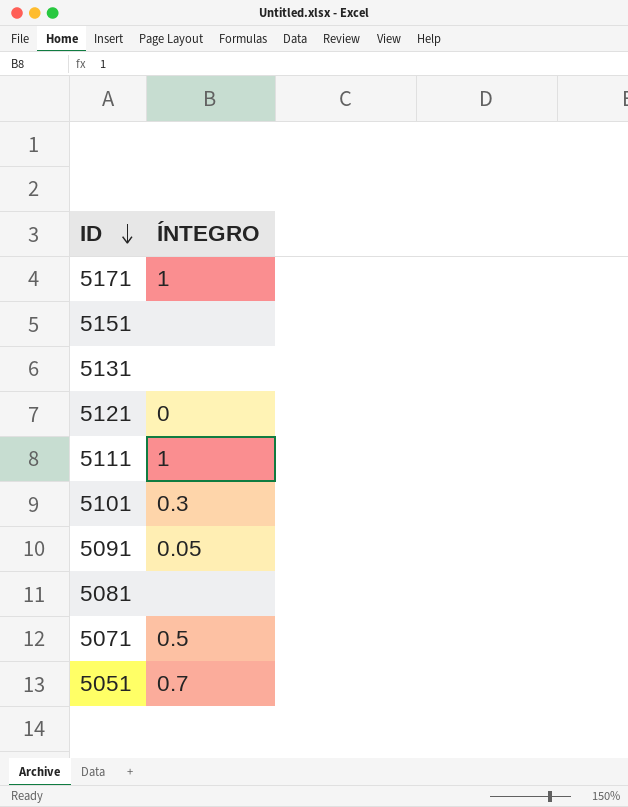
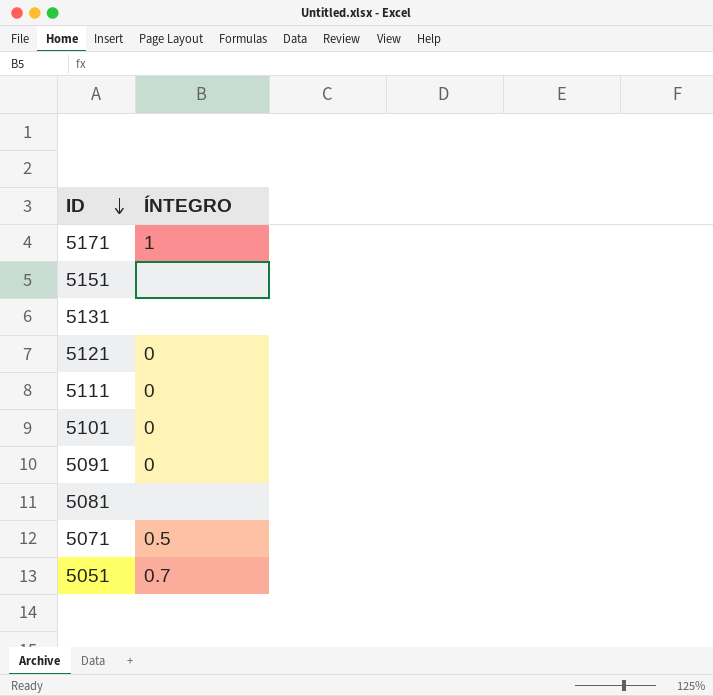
5111 | ÍNTEGRO: 1 -> 0
5101 | ÍNTEGRO: 0.3 -> 0
5091 | ÍNTEGRO: 0.05 -> 0

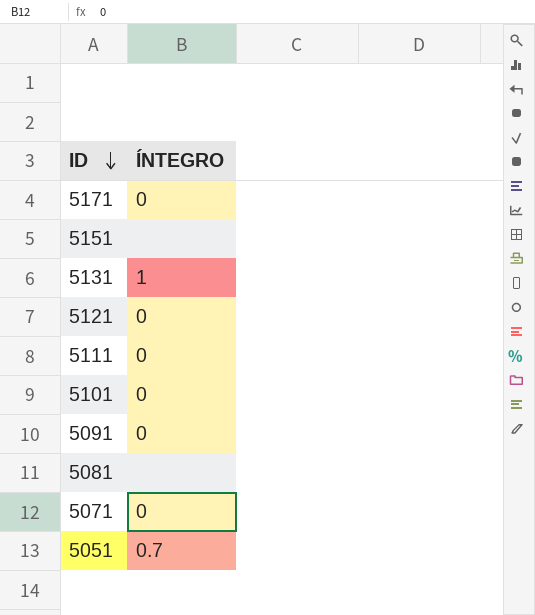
5171 | ÍNTEGRO: 1 -> 0
5131 | ÍNTEGRO: none -> 1
5071 | ÍNTEGRO: 0.5 -> 0

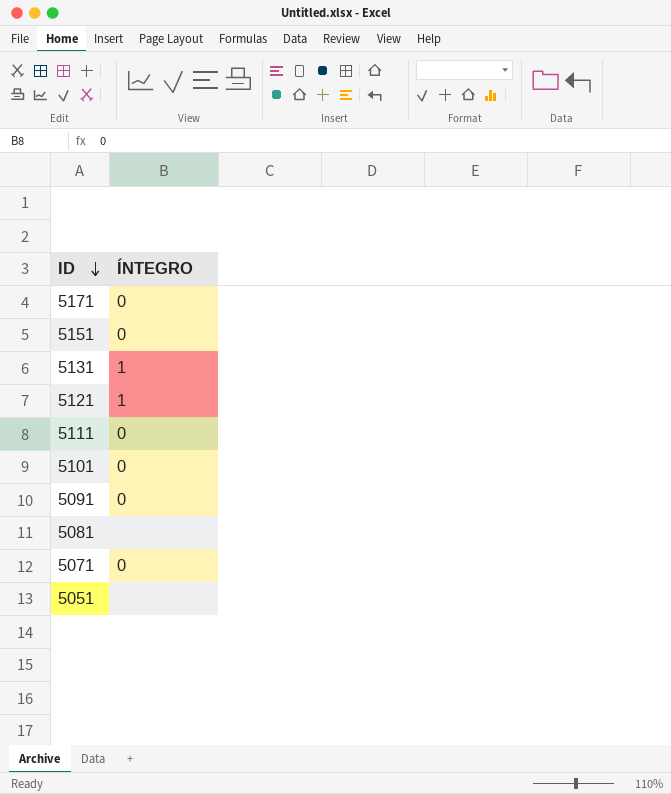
5151 | ÍNTEGRO: none -> 0
5121 | ÍNTEGRO: 0 -> 1
5051 | ÍNTEGRO: 0.7 -> none

